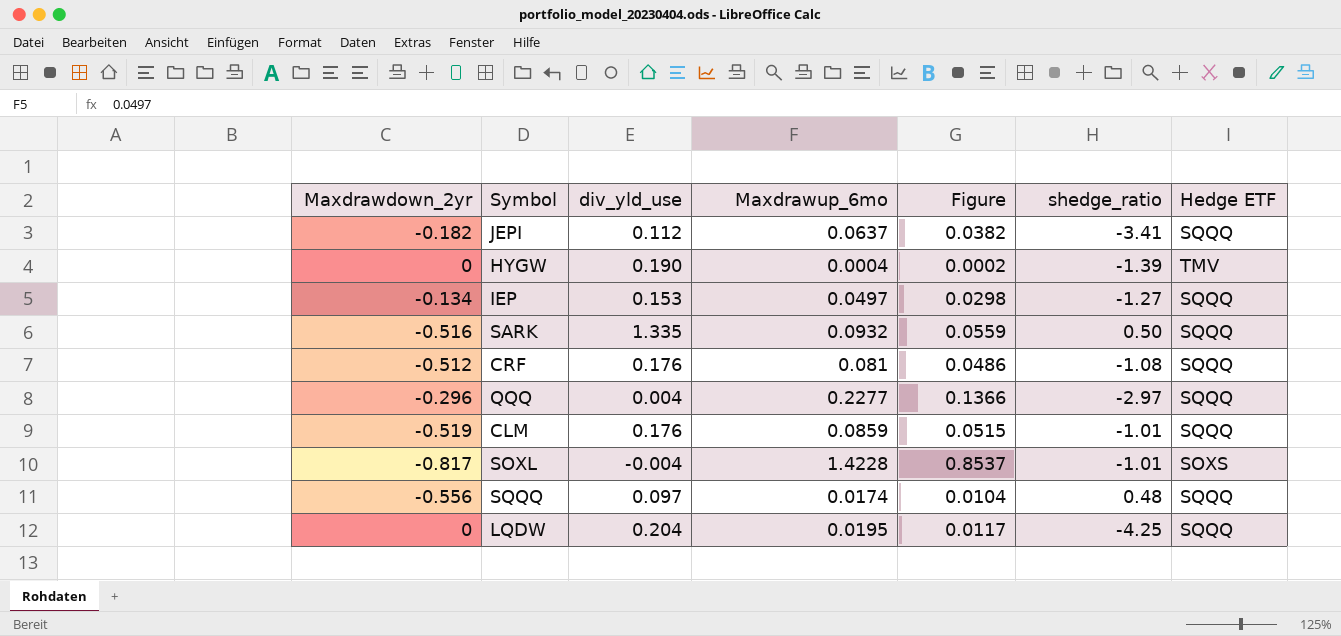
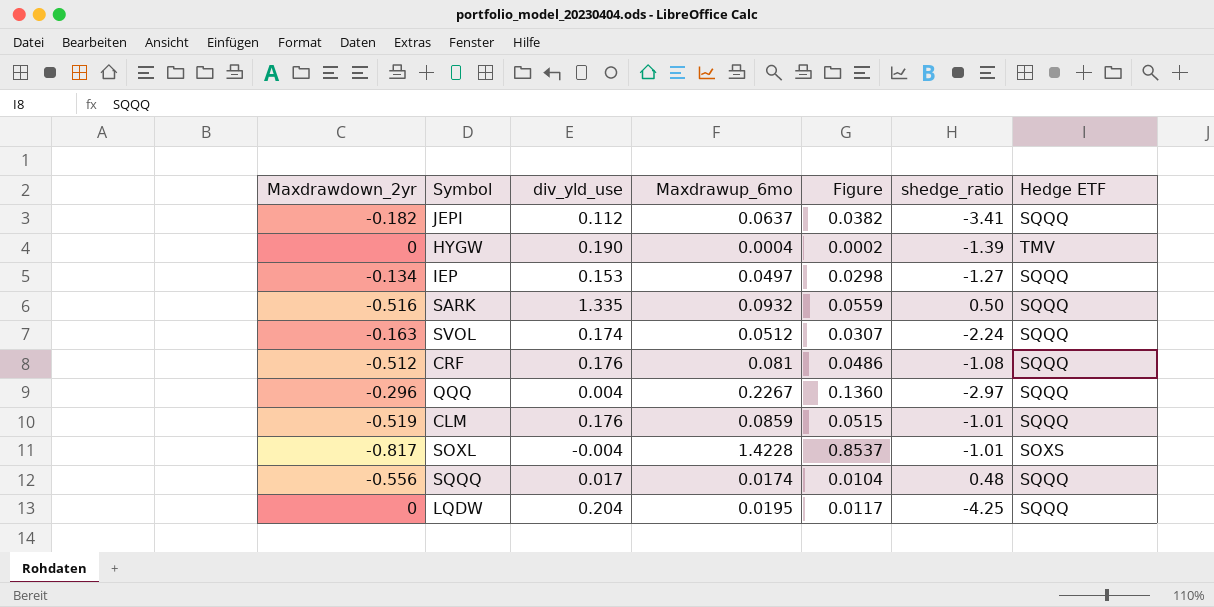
row SVOL: none -> -0.163 | 0.174 | 0.0512 | 0.0307 | -2.24 | SQQQ
QQQ | Maxdrawup_6mo: 0.2277 -> 0.2267
QQQ | Figure: 0.1366 -> 0.1360
SQQQ | div_yld_use: 0.097 -> 0.017

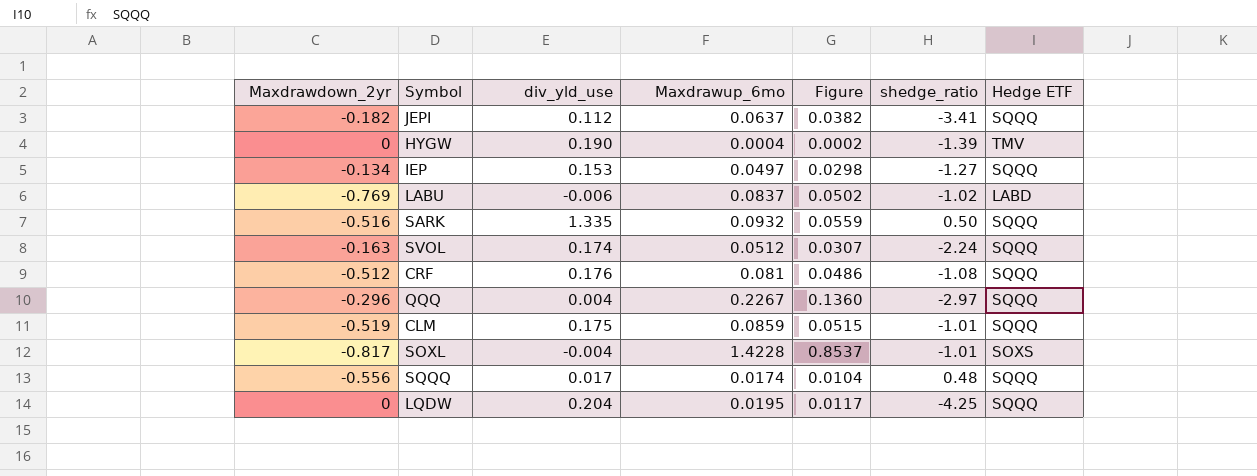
row LABU: none -> -0.769 | -0.006 | 0.0837 | 0.0502 | -1.02 | LABD
CLM | div_yld_use: 0.176 -> 0.175

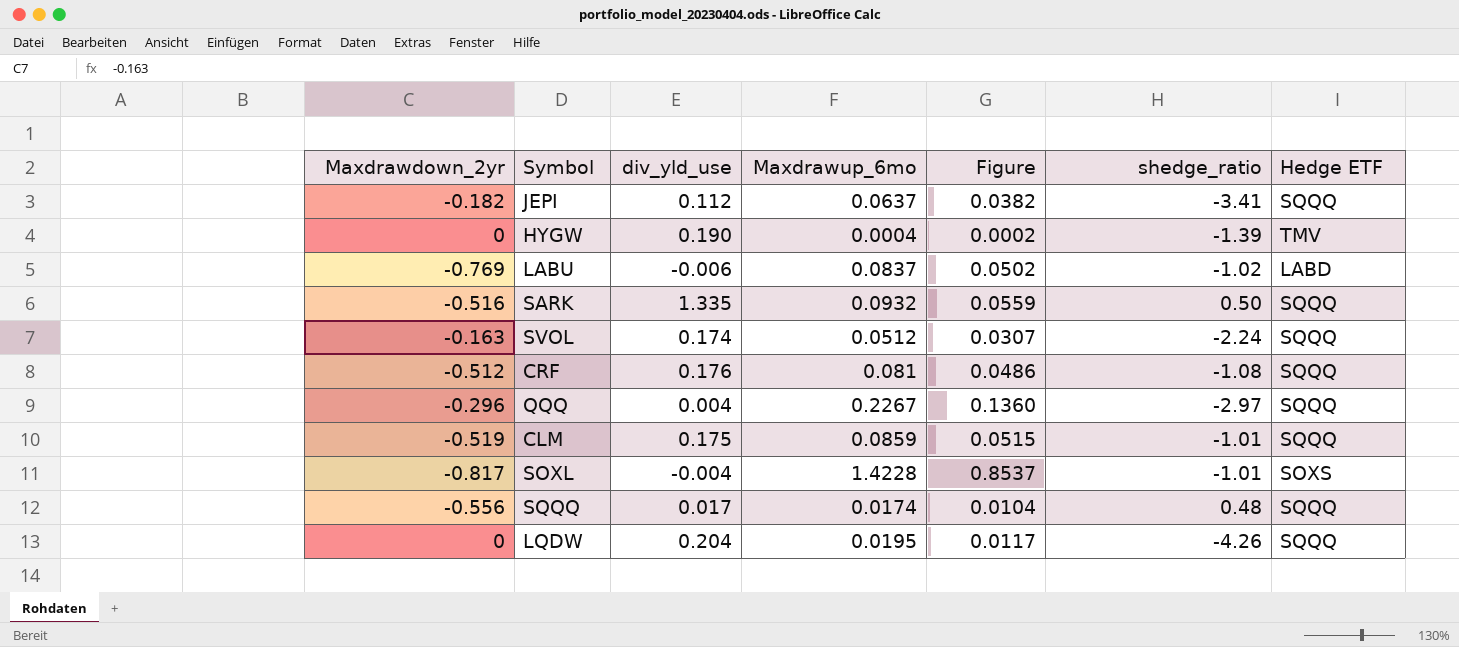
row IEP: -0.134 | 0.153 | 0.0497 | 0.0298 | -1.27 | SQQQ -> none
LQDW | shedge_ratio: -4.25 -> -4.26

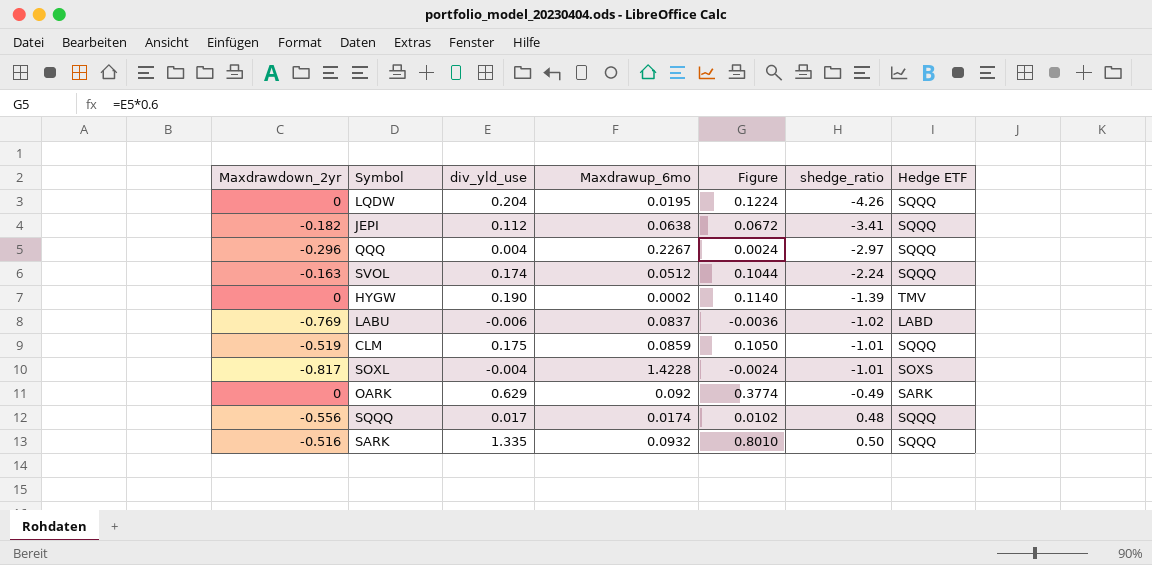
row order: none -> shedge_ratio ascending
column Figure | formula: [Maxdrawup_6mo] * 0.6 -> [div_yld_use] * 0.6
row CRF: -0.512 | 0.176 | 0.081 | 0.0486 | -1.08 | SQQQ -> none
JEPI | Maxdrawup_6mo: 0.0637 -> 0.0638
HYGW | Maxdrawup_6mo: 0.0004 -> 0.0002
row OARK: none -> 0 | 0.629 | 0.092 | 0.3774 | -0.49 | SARK

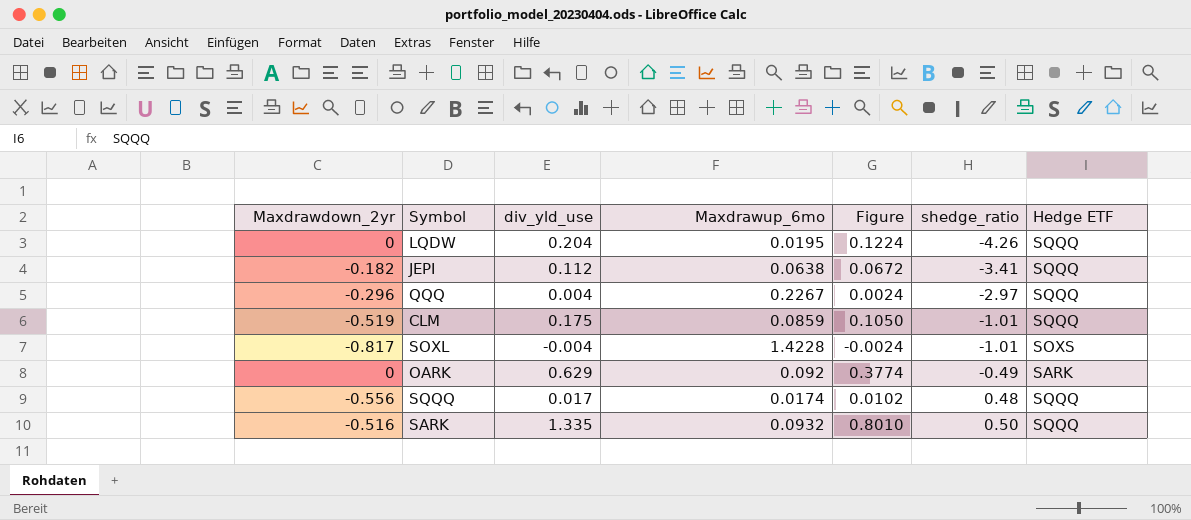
row SVOL: -0.163 | 0.174 | 0.0512 | 0.1044 | -2.24 | SQQQ -> none
row HYGW: 0 | 0.190 | 0.0002 | 0.1140 | -1.39 | TMV -> none
row LABU: -0.769 | -0.006 | 0.0837 | -0.0036 | -1.02 | LABD -> none

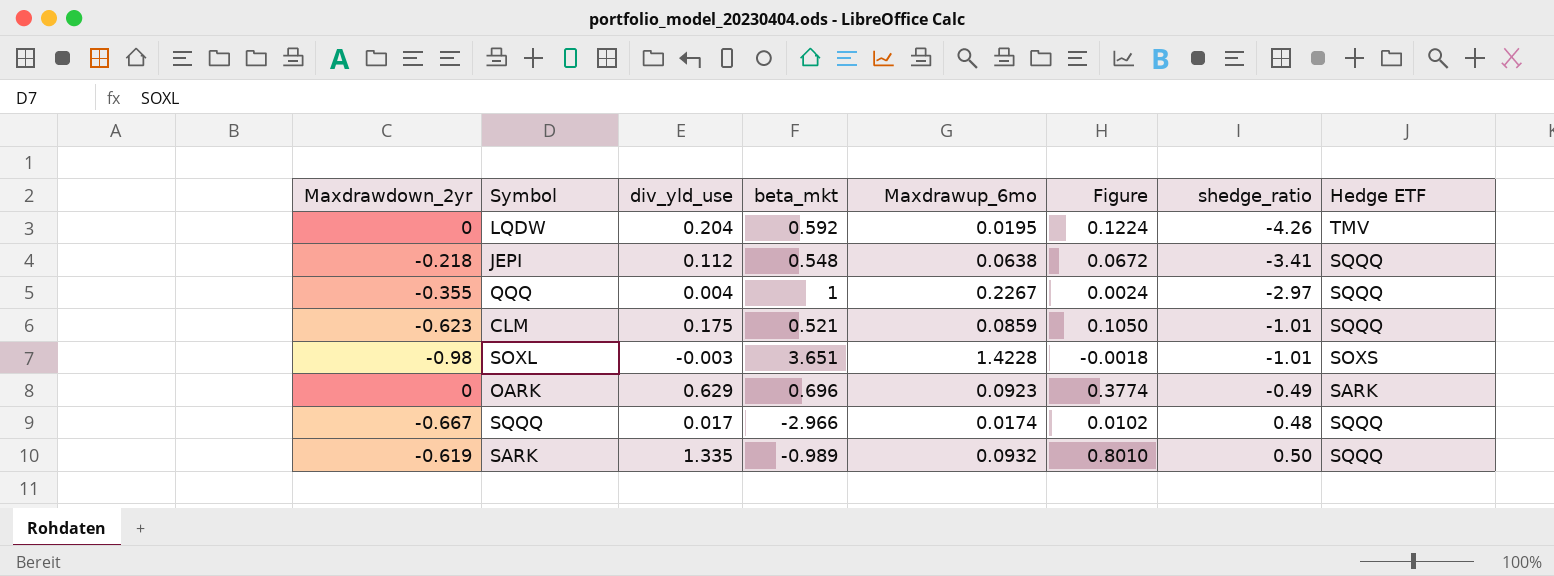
column beta_mkt | position: none -> 4
LQDW | Hedge ETF: SQQQ -> TMV
JEPI | Maxdrawdown_2yr: -0.182 -> -0.218
QQQ | Maxdrawdown_2yr: -0.296 -> -0.355
CLM | Maxdrawdown_2yr: -0.519 -> -0.623
SOXL | Maxdrawdown_2yr: -0.817 -> -0.98
SOXL | div_yld_use: -0.004 -> -0.003
SOXL | Figure: -0.0024 -> -0.0018
OARK | Maxdrawup_6mo: 0.092 -> 0.0923
SQQQ | Maxdrawdown_2yr: -0.556 -> -0.667
SARK | Maxdrawdown_2yr: -0.516 -> -0.619

